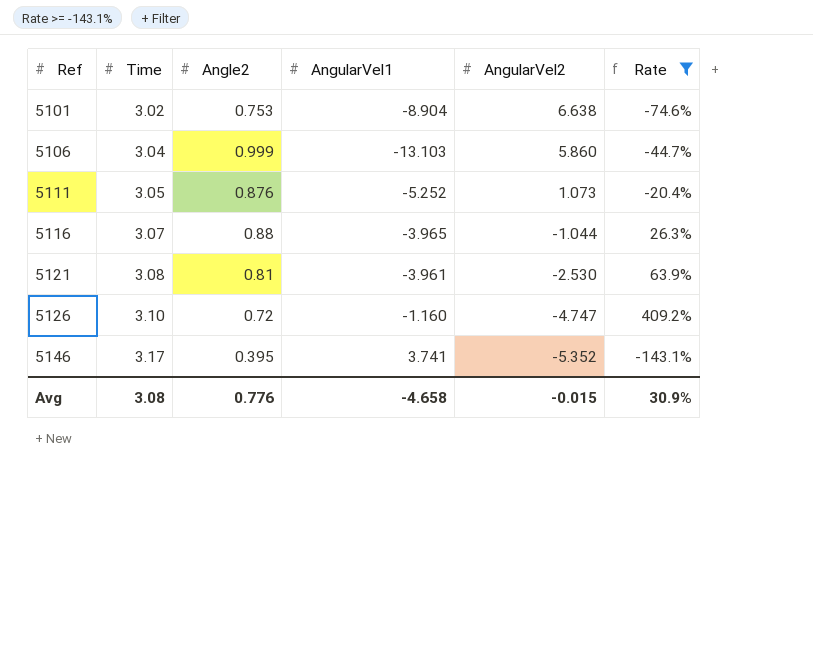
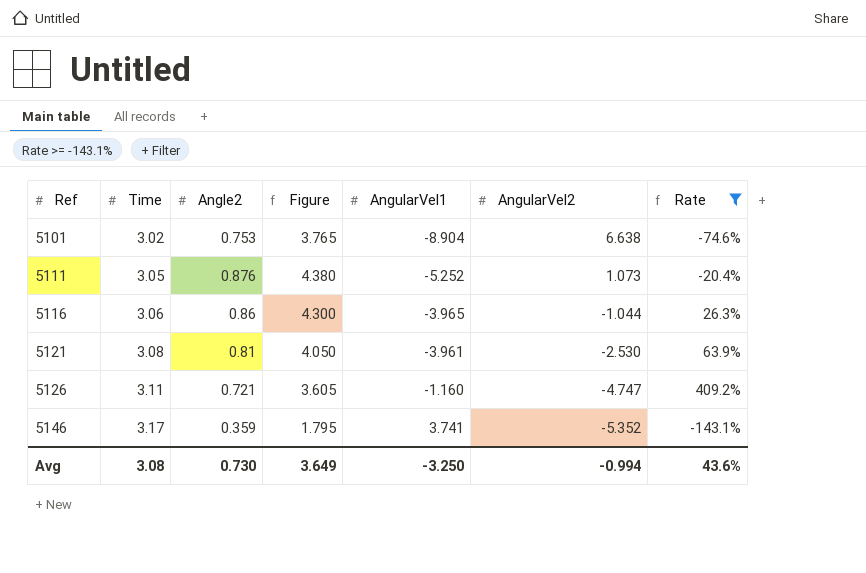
column Figure | formula: none -> [Angle2] * 5
row 5106: 3.04 | 0.999 | -13.103 | 5.860 | -44.7% -> none
5116 | Time: 3.07 -> 3.06
5116 | Angle2: 0.88 -> 0.86
5126 | Time: 3.10 -> 3.11
5126 | Angle2: 0.72 -> 0.721
5146 | Angle2: 0.395 -> 0.359
Avg | Angle2: 0.776 -> 0.730
Avg | AngularVel1: -4.658 -> -3.250
Avg | AngularVel2: -0.015 -> -0.994
Avg | Rate: 30.9% -> 43.6%

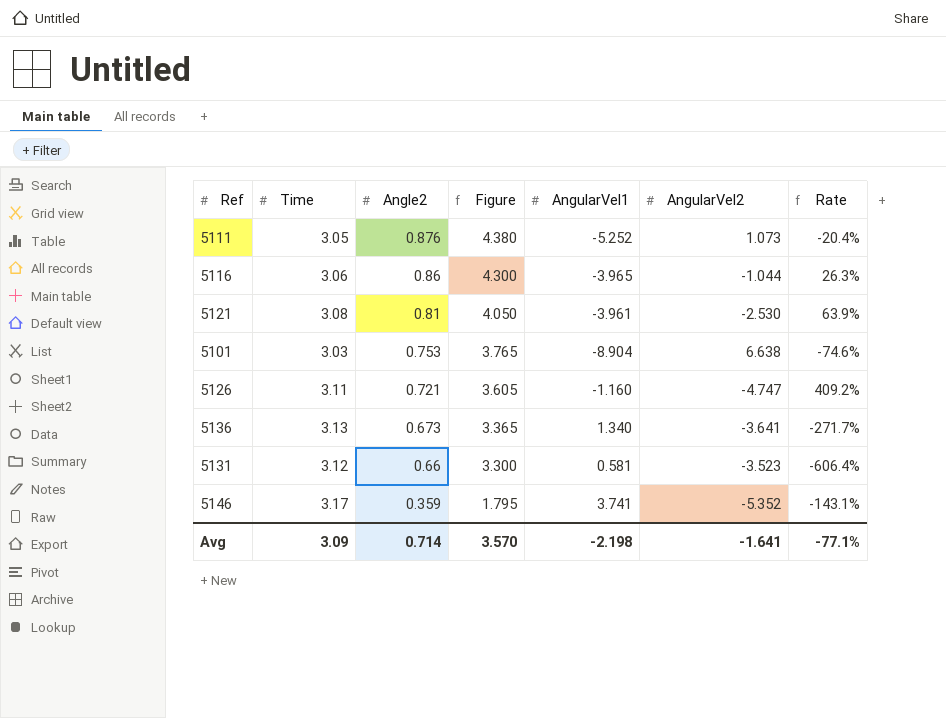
filter: Rate >= -143.1% -> none
row order: Ref ascending -> Angle2 descending
5101 | Time: 3.02 -> 3.03
Avg | Time: 3.08 -> 3.09
Avg | Angle2: 0.730 -> 0.714
Avg | Figure: 3.649 -> 3.570
Avg | AngularVel1: -3.250 -> -2.198
Avg | AngularVel2: -0.994 -> -1.641
Avg | Rate: 43.6% -> -77.1%

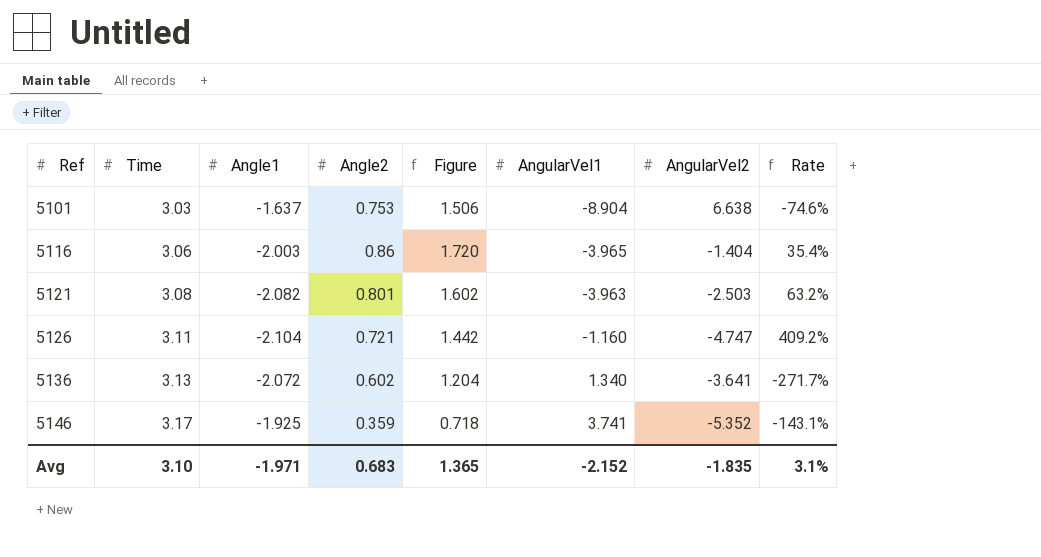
row order: Angle2 descending -> Ref ascending
column Angle1 | position: none -> 3
column Figure | formula: [Angle2] * 5 -> [Angle2] * 2
row 5111: 3.05 | 0.876 | 4.380 | -5.252 | 1.073 | -20.4% -> none
row 5131: 3.12 | 0.66 | 3.300 | 0.581 | -3.523 | -606.4% -> none
5116 | AngularVel2: -1.044 -> -1.404
5116 | Rate: 26.3% -> 35.4%
5121 | Angle2: 0.81 -> 0.801
5121 | AngularVel1: -3.961 -> -3.963
5121 | AngularVel2: -2.530 -> -2.503
5121 | Rate: 63.9% -> 63.2%
5136 | Angle2: 0.673 -> 0.602
Avg | Time: 3.09 -> 3.10
Avg | Angle2: 0.714 -> 0.683
Avg | Figure: 3.570 -> 1.365
Avg | AngularVel1: -2.198 -> -2.152
Avg | AngularVel2: -1.641 -> -1.835
Avg | Rate: -77.1% -> 3.1%

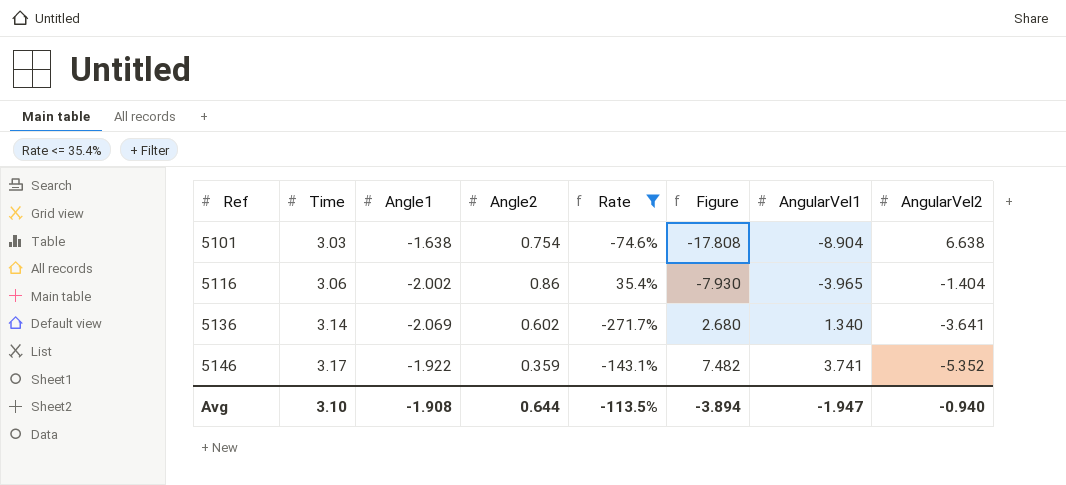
filter: none -> Rate <= 35.4%
column Rate | position: 8 -> 5
column Figure | formula: [Angle2] * 2 -> [AngularVel1] * 2
5101 | Angle1: -1.637 -> -1.638
5101 | Angle2: 0.753 -> 0.754
5116 | Angle1: -2.003 -> -2.002
5136 | Time: 3.13 -> 3.14
5136 | Angle1: -2.072 -> -2.069
5146 | Angle1: -1.925 -> -1.922
Avg | Angle1: -1.971 -> -1.908
Avg | Angle2: 0.683 -> 0.644
Avg | Rate: 3.1% -> -113.5%
Avg | Figure: 1.365 -> -3.894
Avg | AngularVel1: -2.152 -> -1.947
Avg | AngularVel2: -1.835 -> -0.940

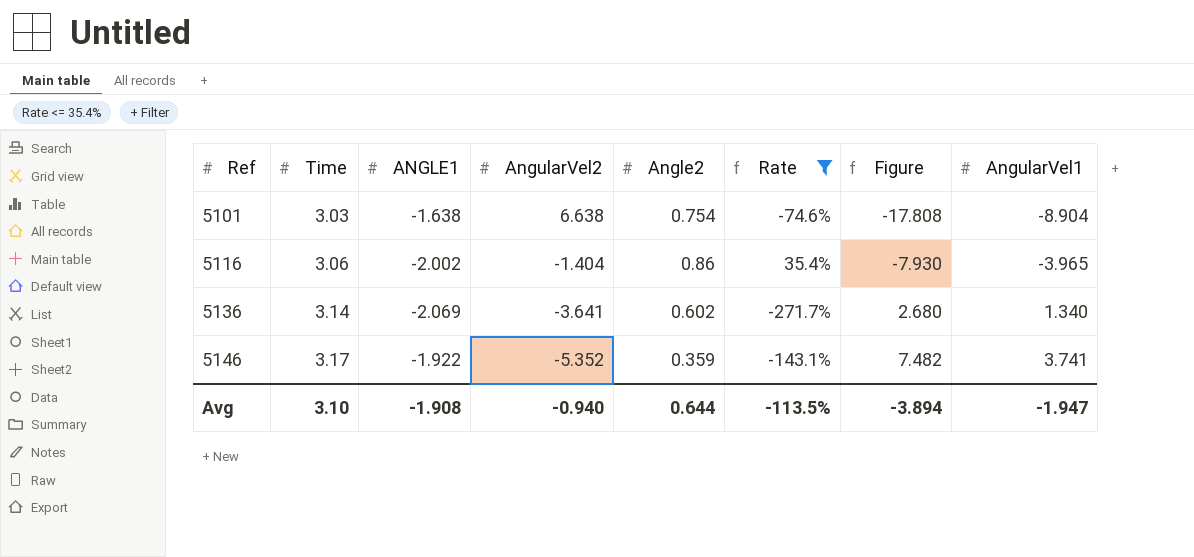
column name: Angle1 -> ANGLE1
column AngularVel2 | position: 8 -> 4

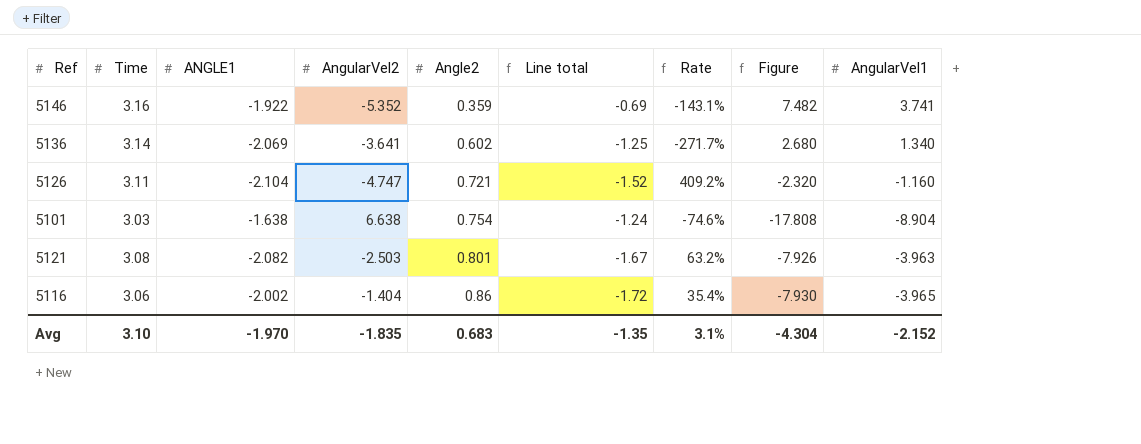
filter: Rate <= 35.4% -> none
row order: Ref ascending -> Angle2 ascending
column Line total | formula: none -> [ANGLE1] * [Angle2]
5146 | Time: 3.17 -> 3.16
Avg | ANGLE1: -1.908 -> -1.970
Avg | AngularVel2: -0.940 -> -1.835
Avg | Angle2: 0.644 -> 0.683
Avg | Rate: -113.5% -> 3.1%
Avg | Figure: -3.894 -> -4.304
Avg | AngularVel1: -1.947 -> -2.152

